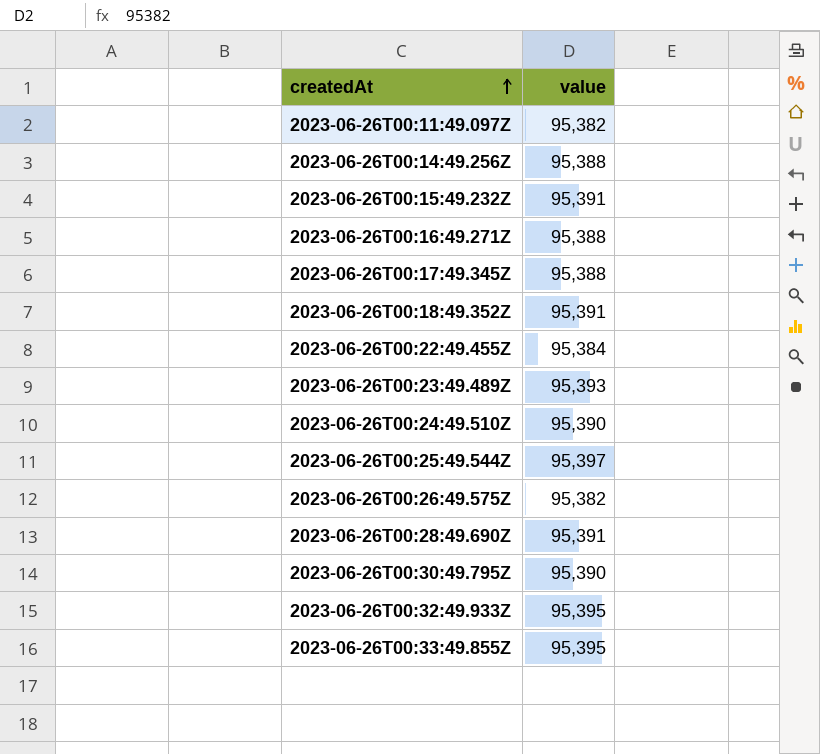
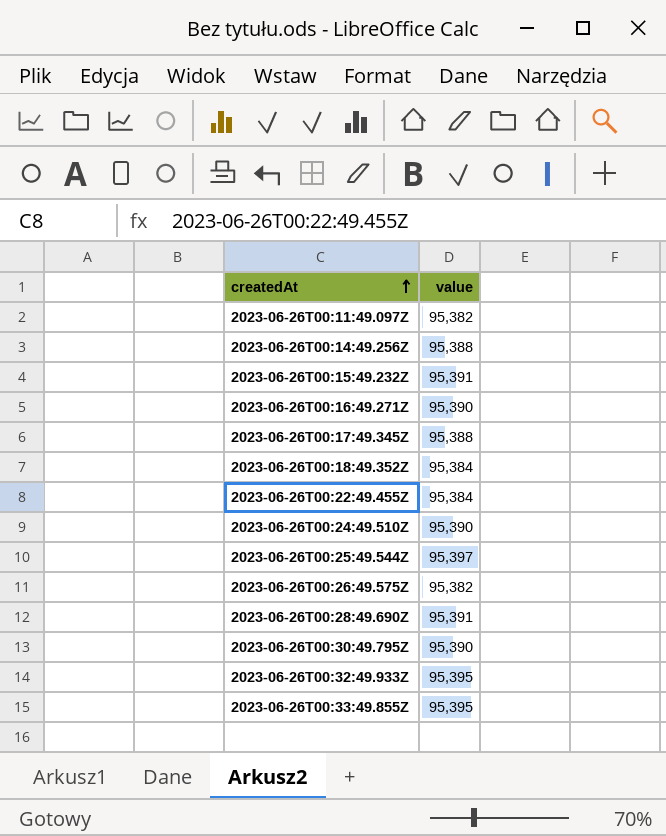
row 2023-06-26T00:23:49.489Z: 95,393 -> none
2023-06-26T00:16:49.271Z | value: 95,388 -> 95,390
2023-06-26T00:18:49.352Z | value: 95,391 -> 95,384

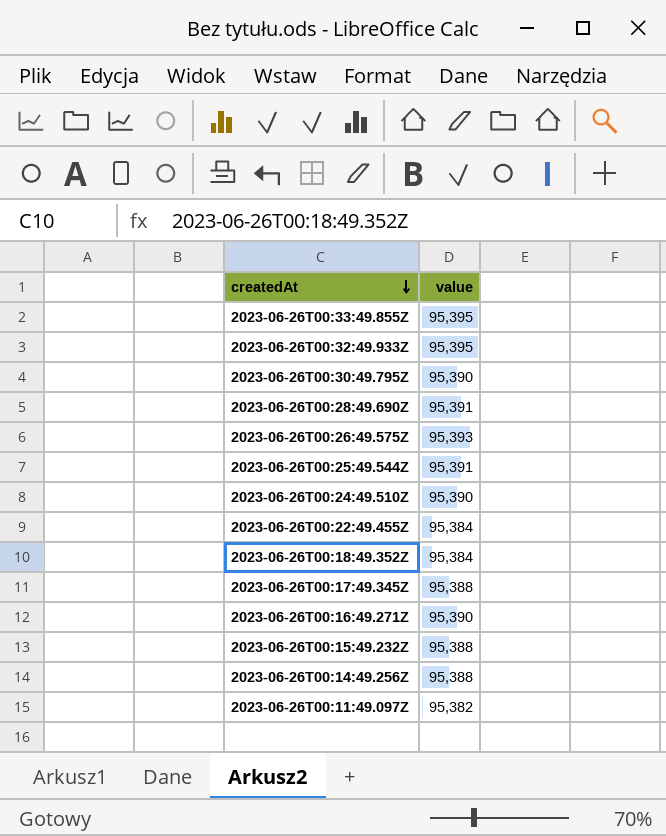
row order: createdAt ascending -> createdAt descending
2023-06-26T00:26:49.575Z | value: 95,382 -> 95,393
2023-06-26T00:25:49.544Z | value: 95,397 -> 95,391
2023-06-26T00:15:49.232Z | value: 95,391 -> 95,388

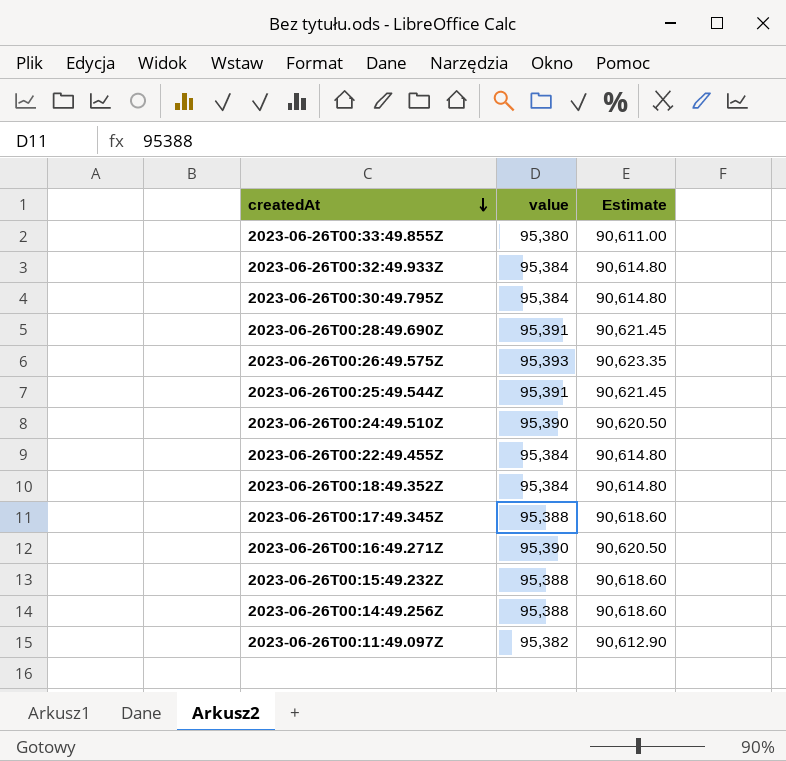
column Estimate | formula: none -> [value] * 0.95
2023-06-26T00:33:49.855Z | value: 95,395 -> 95,380
2023-06-26T00:32:49.933Z | value: 95,395 -> 95,384
2023-06-26T00:30:49.795Z | value: 95,390 -> 95,384

